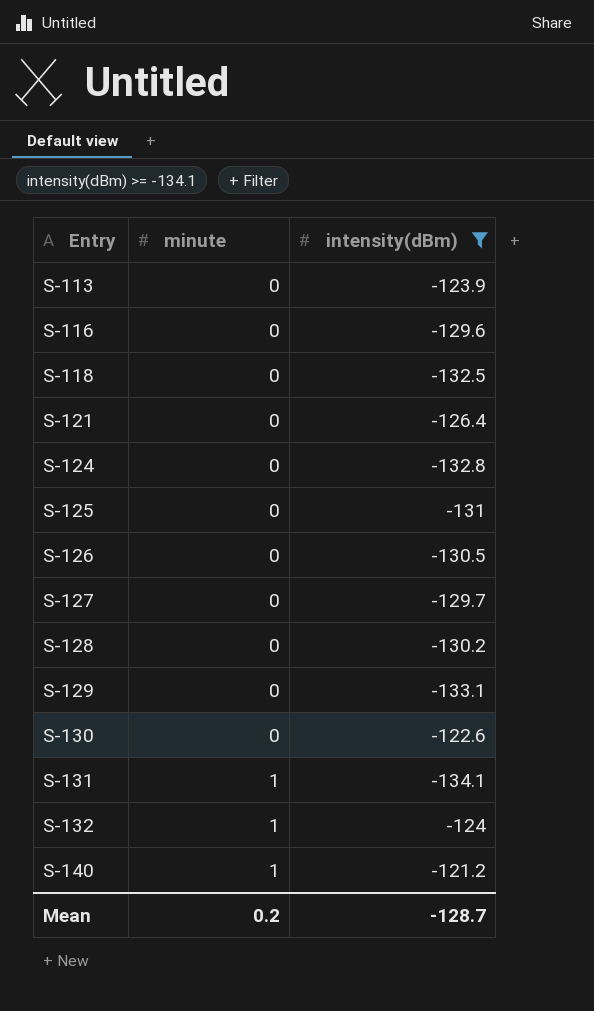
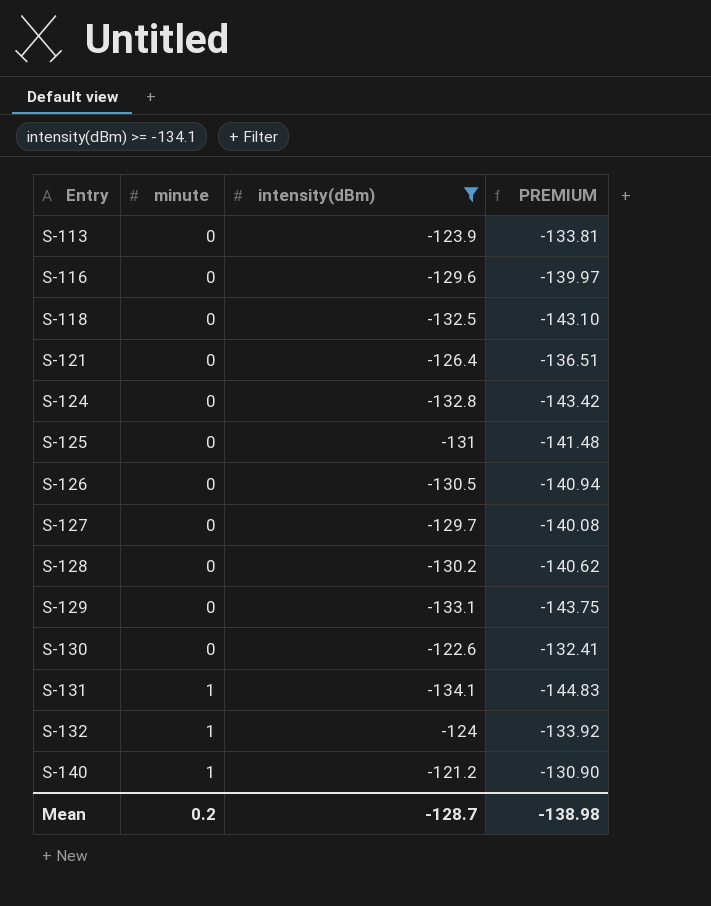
column PREMIUM | formula: none -> [intensity(dBm)] * 1.08

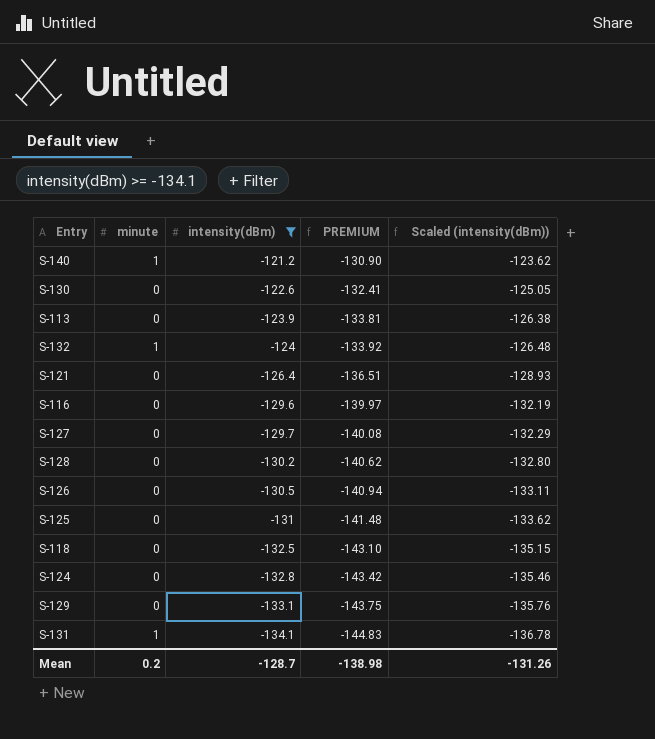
row order: Entry ascending -> intensity(dBm) descending
column Scaled (intensity(dBm)) | formula: none -> [intensity(dBm)] * 1.02

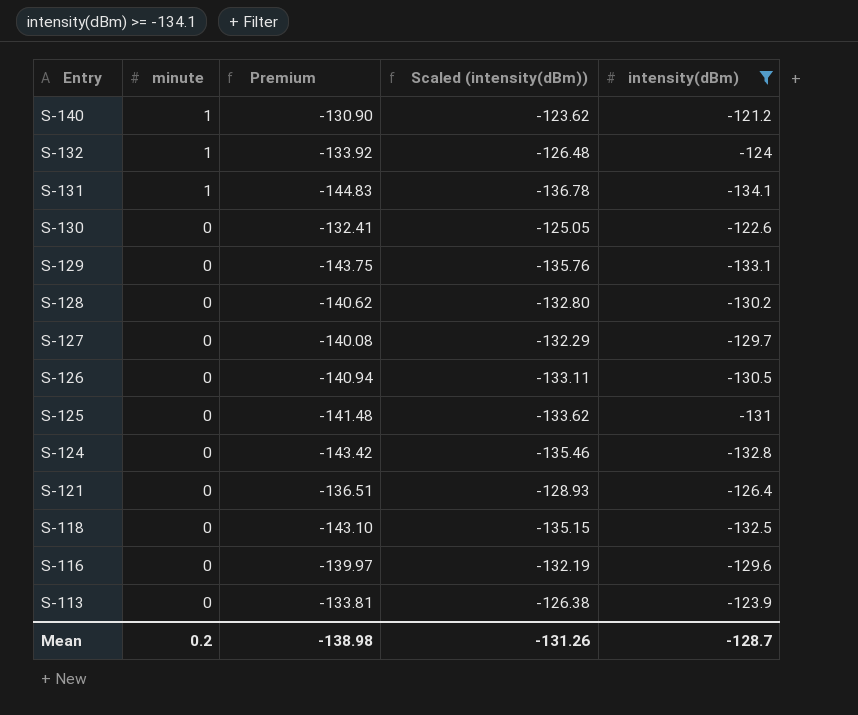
row order: intensity(dBm) descending -> Entry descending
column name: PREMIUM -> Premium
column intensity(dBm) | position: 3 -> 5

